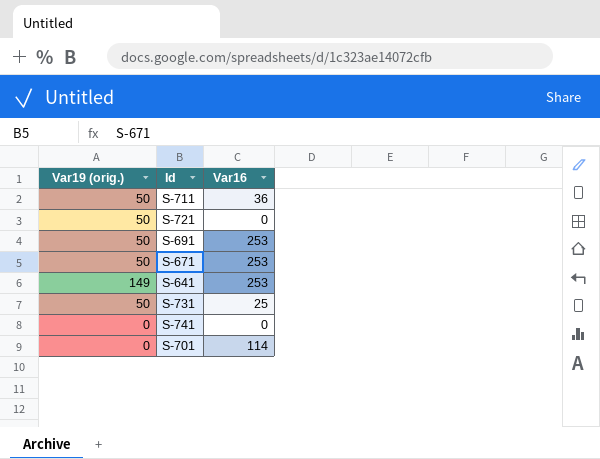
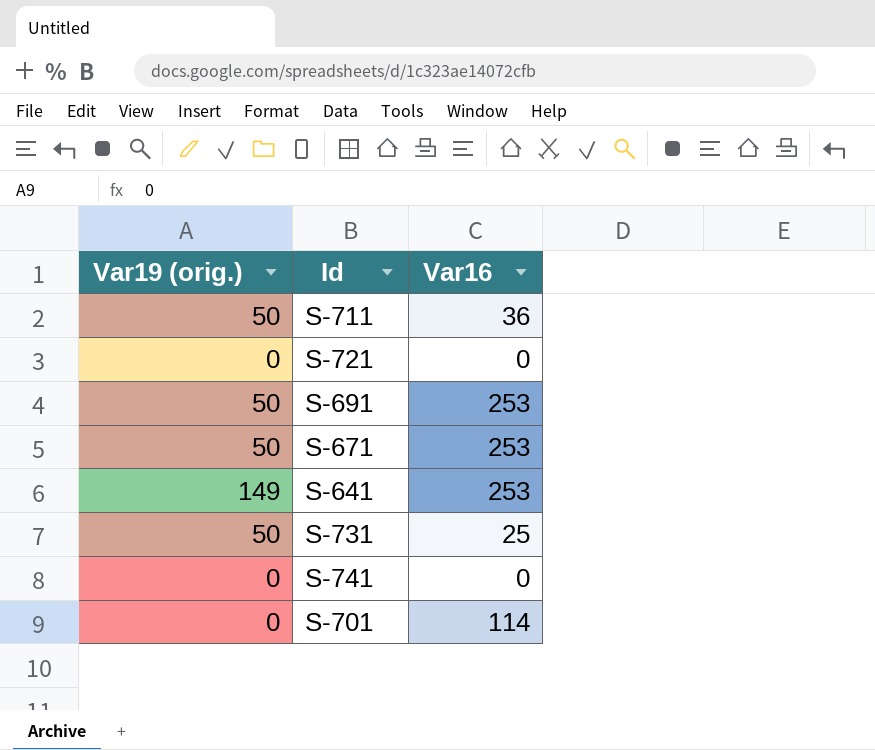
S-721 | Var19 (orig.): 50 -> 0

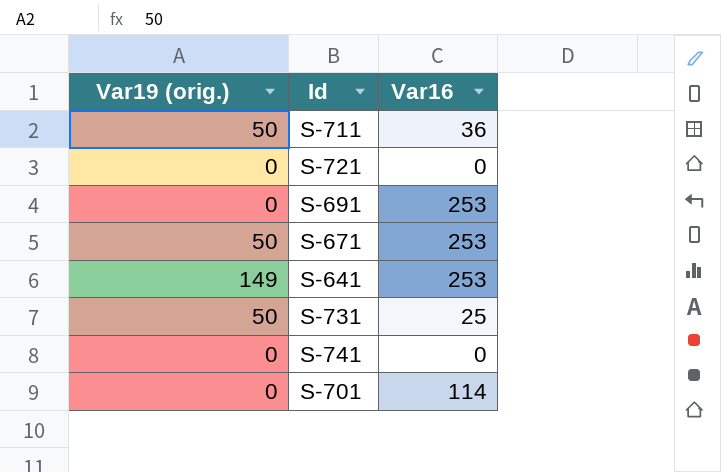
S-691 | Var19 (orig.): 50 -> 0

